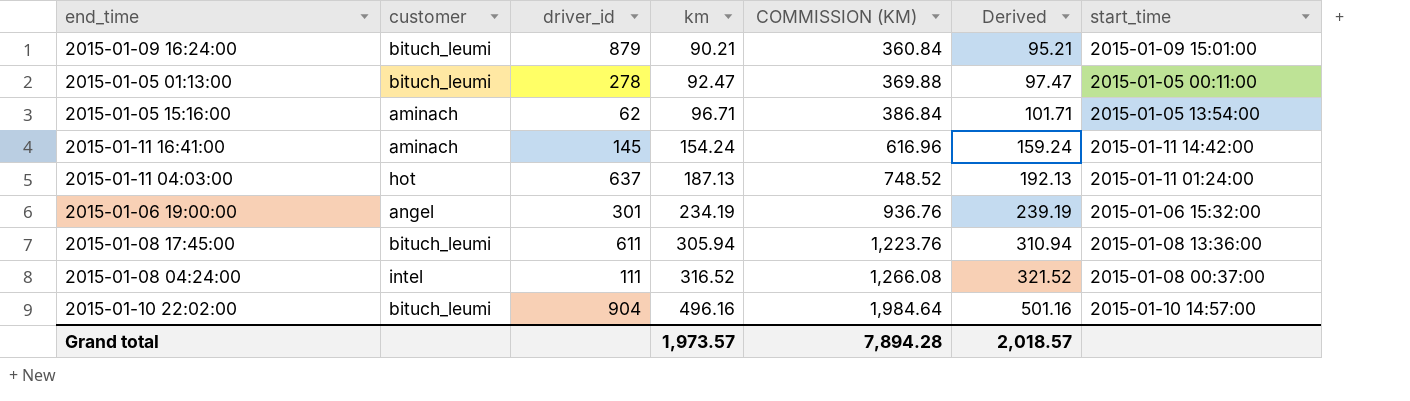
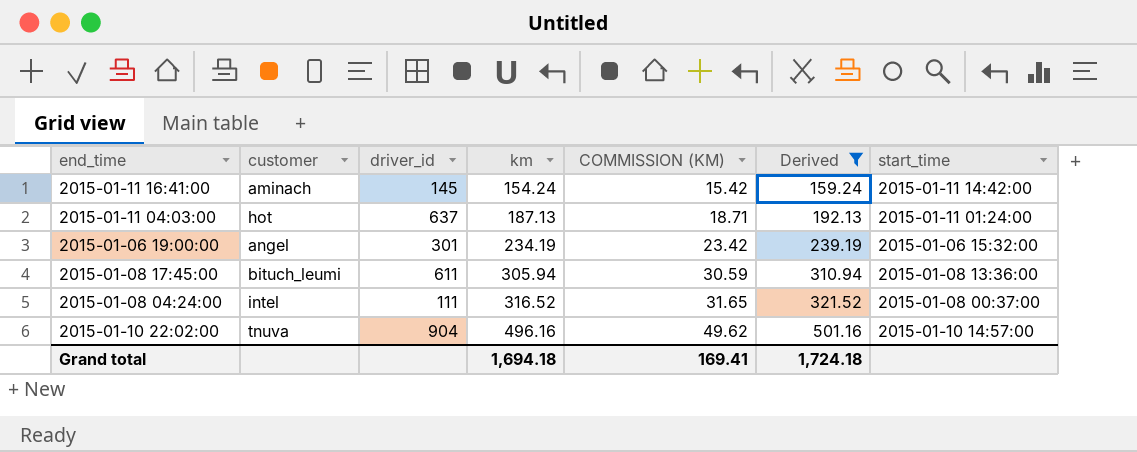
filter: none -> Derived >= 159.24
column COMMISSION (KM) | formula: [km] * 4 -> [km] * 0.1
2015-01-10 22:02:00 | customer: bituch_leumi -> tnuva
Grand total | km: 1,973.57 -> 1,694.18
Grand total | COMMISSION (KM): 7,894.28 -> 169.41
Grand total | Derived: 2,018.57 -> 1,724.18

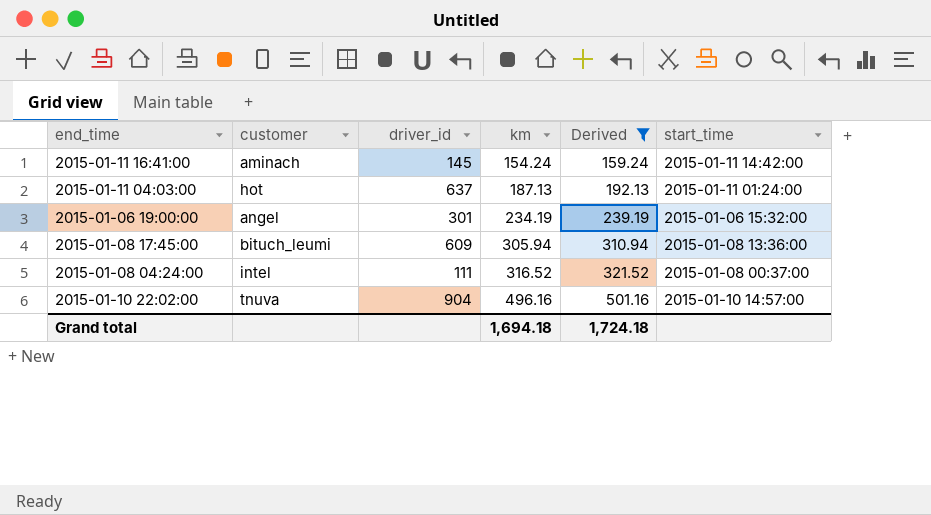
column COMMISSION (KM) | formula: [km] * 0.1 -> none
2015-01-08 17:45:00 | driver_id: 611 -> 609

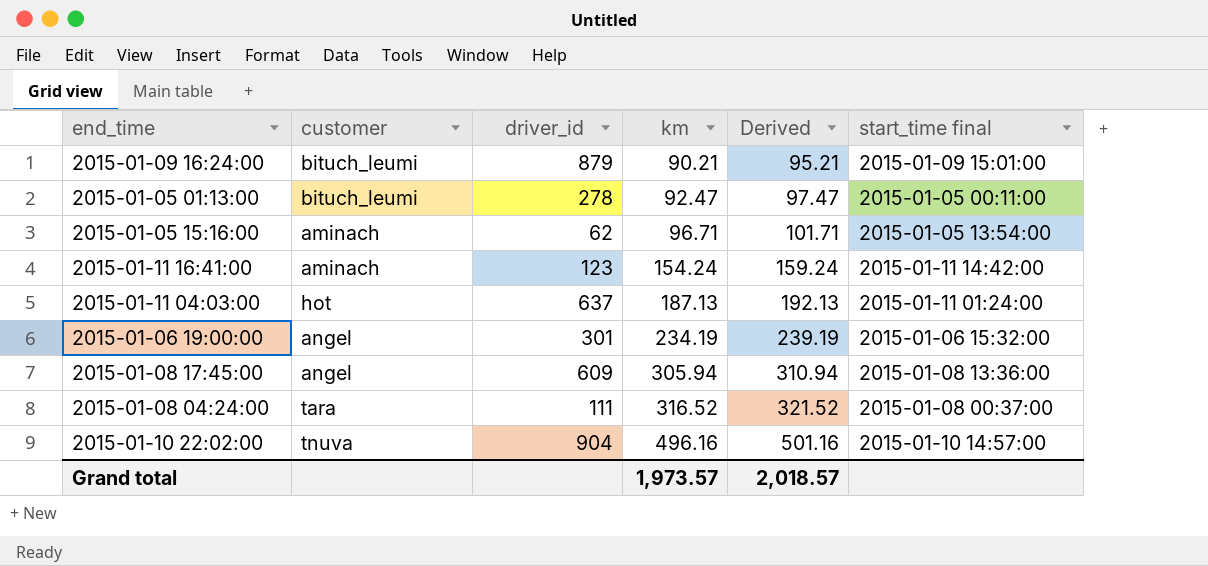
filter: Derived >= 159.24 -> none
column name: start_time -> start_time final
2015-01-11 16:41:00 | driver_id: 145 -> 123
2015-01-08 17:45:00 | customer: bituch_leumi -> angel
2015-01-08 04:24:00 | customer: intel -> tara
Grand total | km: 1,694.18 -> 1,973.57
Grand total | Derived: 1,724.18 -> 2,018.57

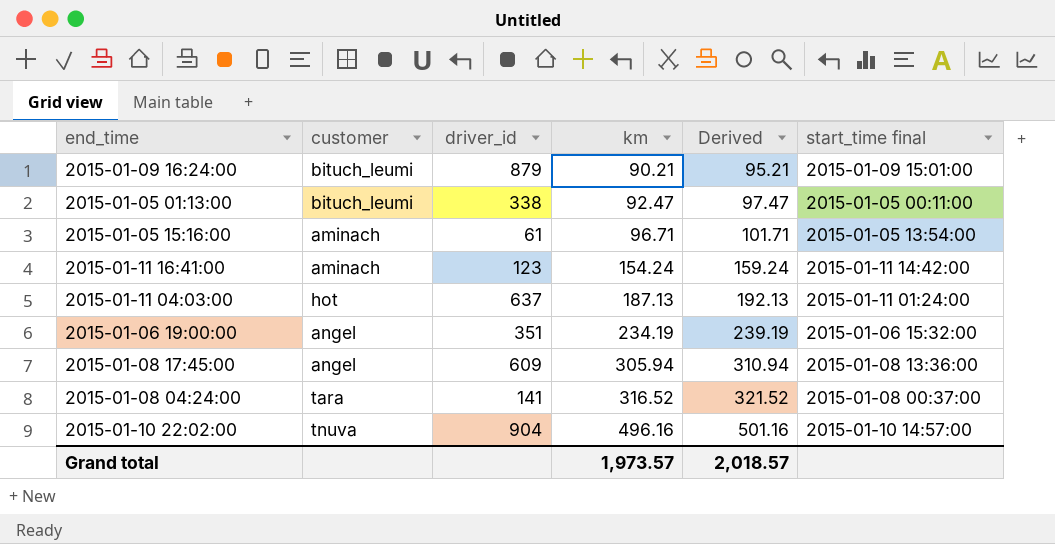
2015-01-05 01:13:00 | driver_id: 278 -> 338
2015-01-05 15:16:00 | driver_id: 62 -> 61
2015-01-06 19:00:00 | driver_id: 301 -> 351
2015-01-08 04:24:00 | driver_id: 111 -> 141

